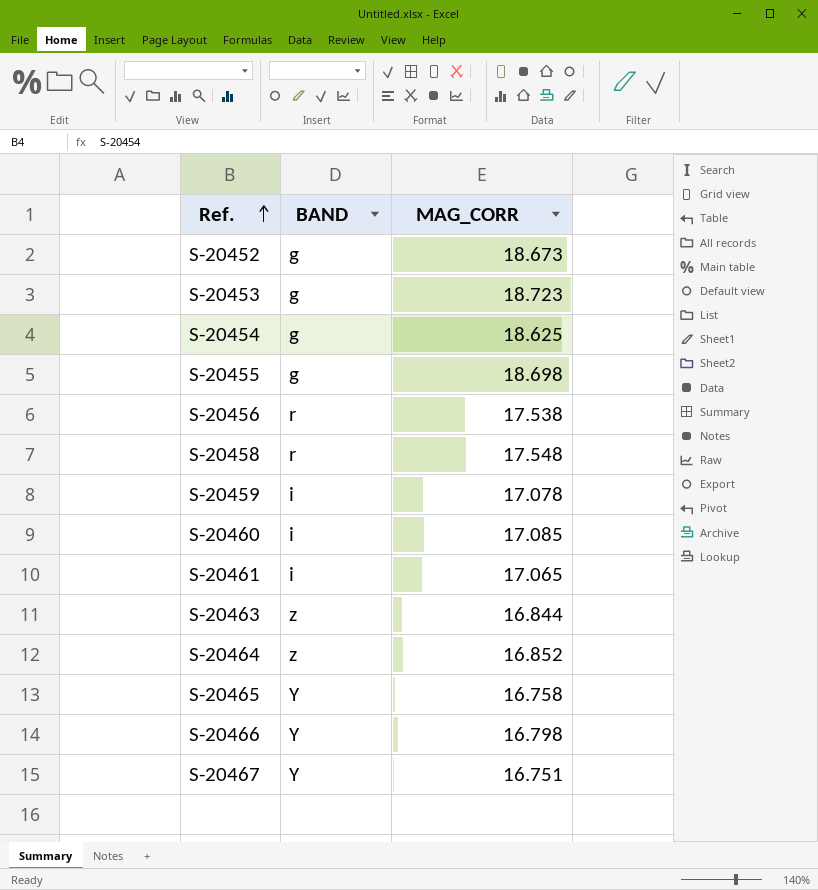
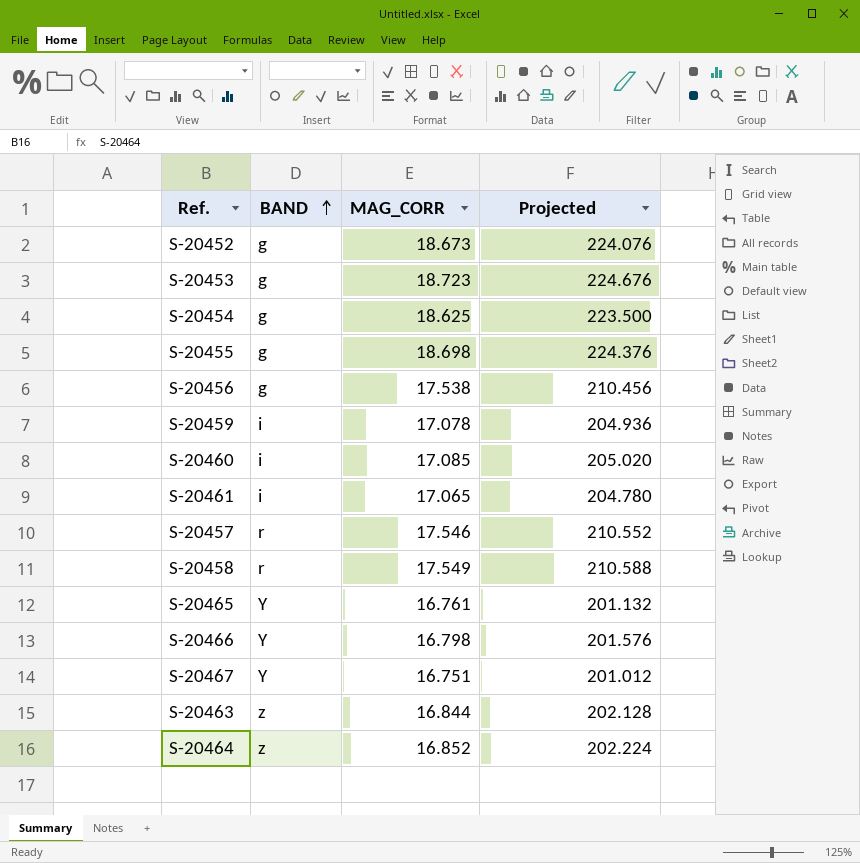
row order: Ref. ascending -> BAND ascending
column Projected | formula: none -> [MAG_CORR] * 12
S-20456 | BAND: r -> g
row S-20457: none -> r | 17.546 | 210.552
S-20458 | MAG_CORR: 17.548 -> 17.549
S-20465 | MAG_CORR: 16.758 -> 16.761

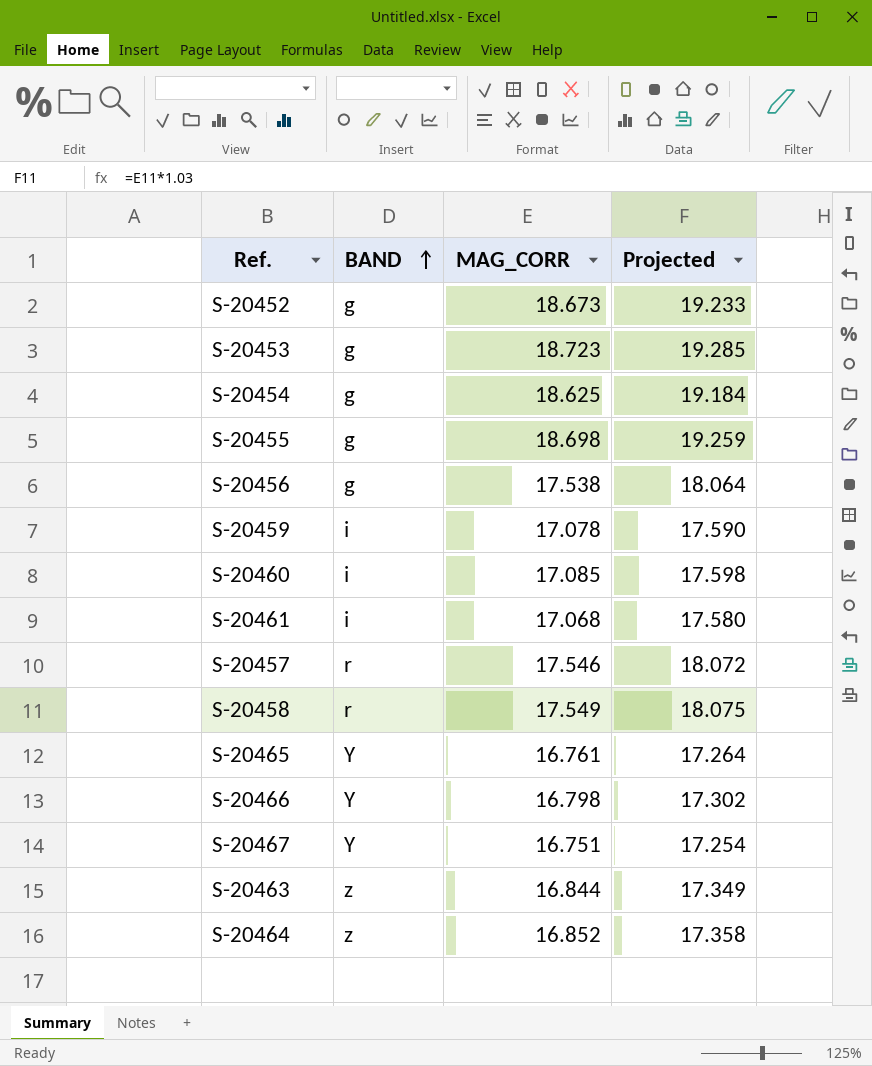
column Projected | formula: [MAG_CORR] * 12 -> [MAG_CORR] * 1.03
S-20461 | MAG_CORR: 17.065 -> 17.068

